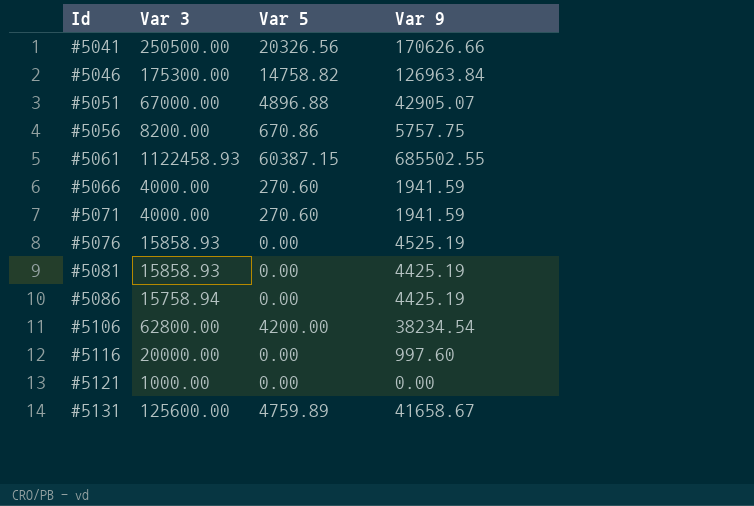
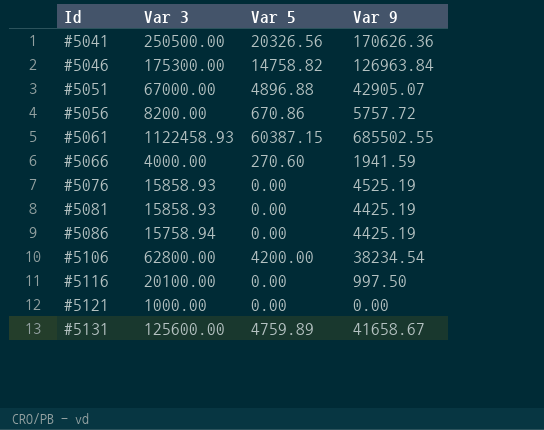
row #5071: 4000.00 | 270.60 | 1941.59 -> none
#5041 | Var 9: 170626.66 -> 170626.36
#5056 | Var 9: 5757.75 -> 5757.72
#5116 | Var 3: 20000.00 -> 20100.00
#5116 | Var 9: 997.60 -> 997.50

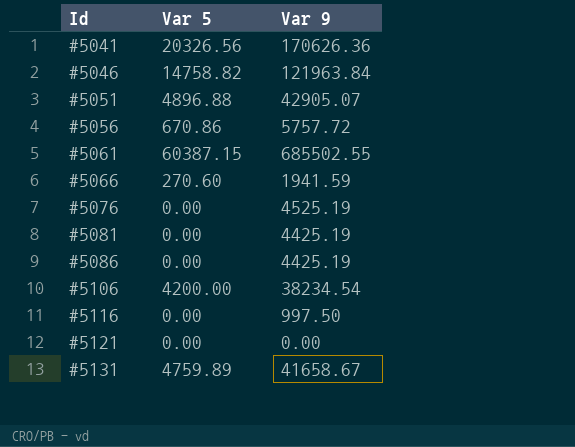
column Var 3 | position: 2 -> none
#5046 | Var 9: 126963.84 -> 121963.84

